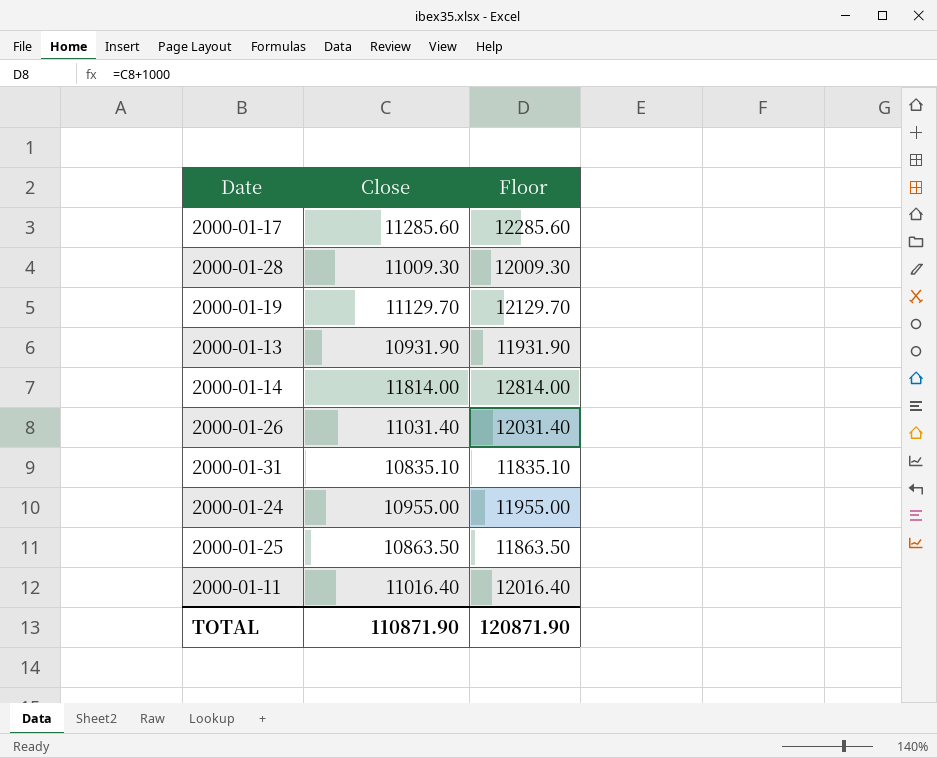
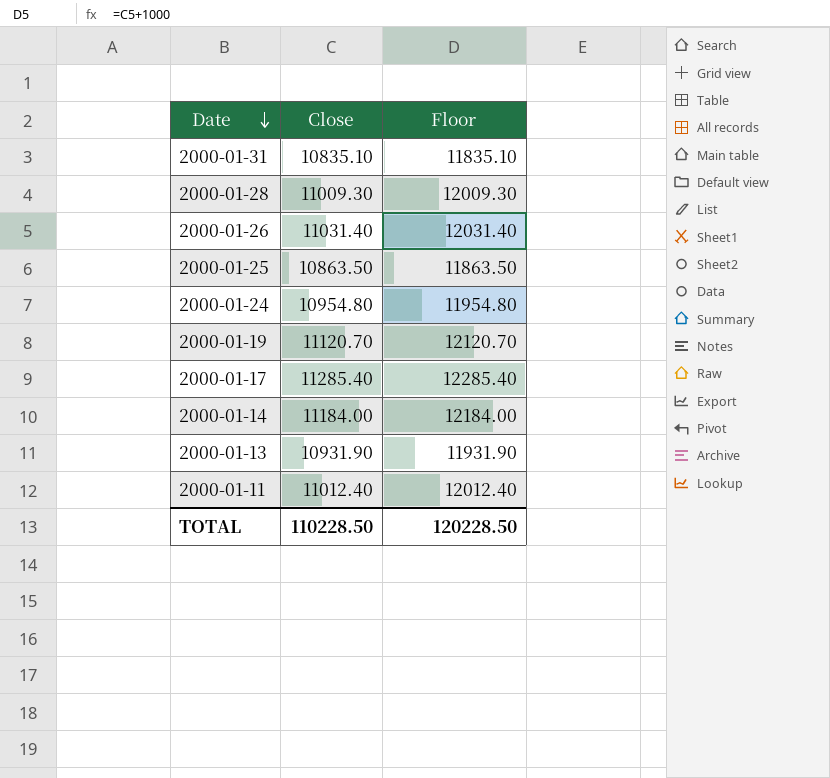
row order: none -> Date descending
2000-01-24 | Close: 10955.00 -> 10954.80
2000-01-24 | Floor: 11955.00 -> 11954.80
2000-01-19 | Close: 11129.70 -> 11120.70
2000-01-19 | Floor: 12129.70 -> 12120.70
2000-01-17 | Close: 11285.60 -> 11285.40
2000-01-17 | Floor: 12285.60 -> 12285.40
2000-01-14 | Close: 11814.00 -> 11184.00
2000-01-14 | Floor: 12814.00 -> 12184.00
2000-01-11 | Close: 11016.40 -> 11012.40
2000-01-11 | Floor: 12016.40 -> 12012.40
TOTAL | Close: 110871.90 -> 110228.50
TOTAL | Floor: 120871.90 -> 120228.50

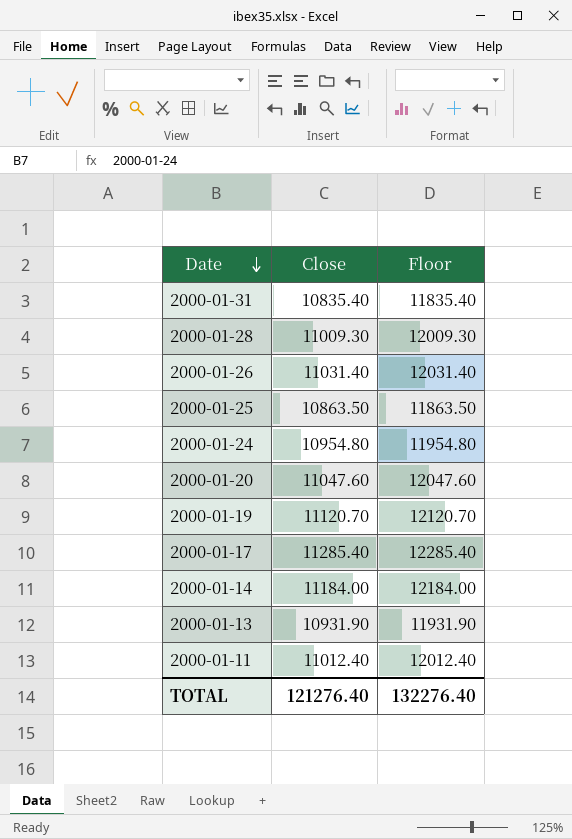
2000-01-31 | Close: 10835.10 -> 10835.40
2000-01-31 | Floor: 11835.10 -> 11835.40
row 2000-01-20: none -> 11047.60 | 12047.60
TOTAL | Close: 110228.50 -> 121276.40
TOTAL | Floor: 120228.50 -> 132276.40

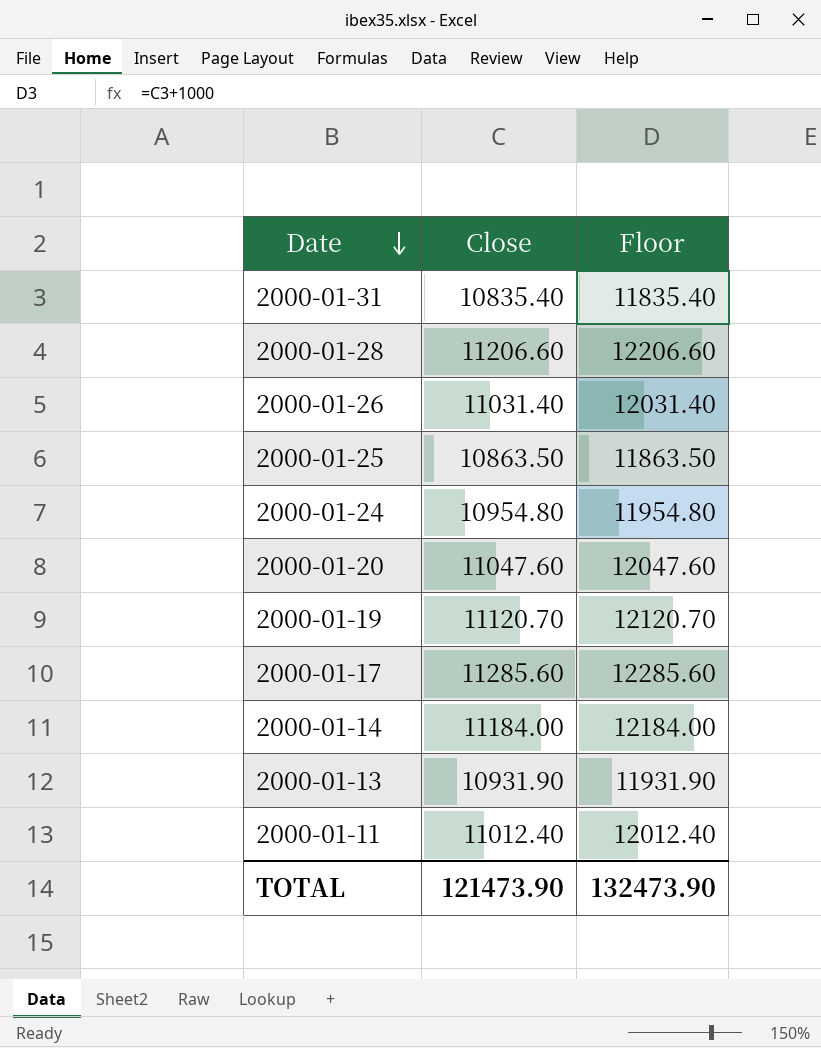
2000-01-28 | Close: 11009.30 -> 11206.60
2000-01-28 | Floor: 12009.30 -> 12206.60
2000-01-17 | Close: 11285.40 -> 11285.60
2000-01-17 | Floor: 12285.40 -> 12285.60
TOTAL | Close: 121276.40 -> 121473.90
TOTAL | Floor: 132276.40 -> 132473.90

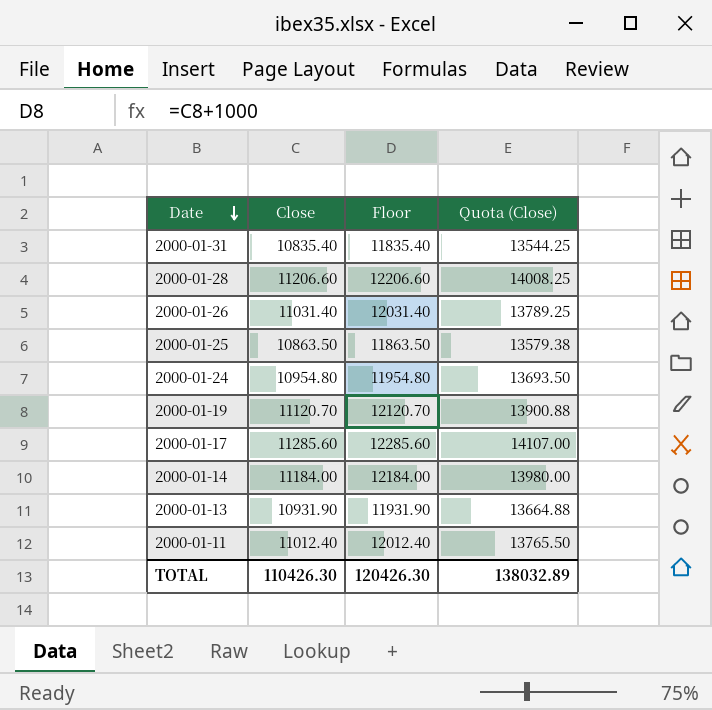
column Quota (Close) | formula: none -> [Close] * 1.25
row 2000-01-20: 11047.60 | 12047.60 -> none
TOTAL | Close: 121473.90 -> 110426.30
TOTAL | Floor: 132473.90 -> 120426.30

